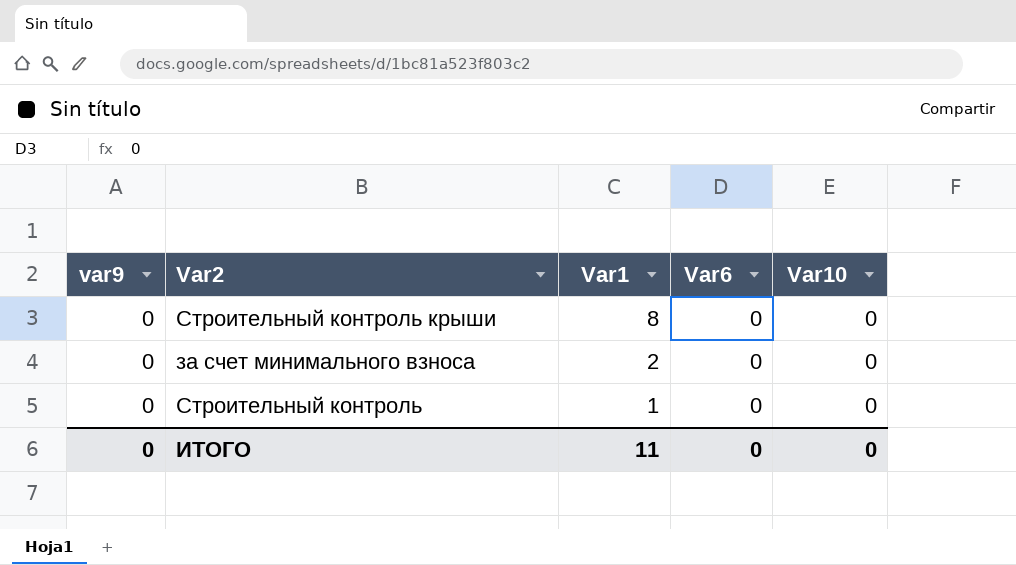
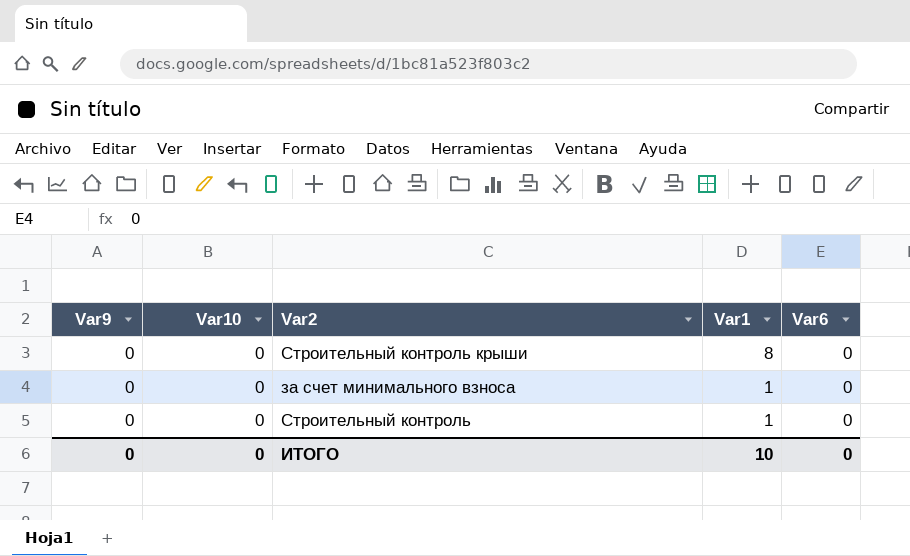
column name: var9 -> Var9
column Var10 | position: 5 -> 2
за счет минимального взноса | Var1: 2 -> 1
ИТОГО | Var1: 11 -> 10

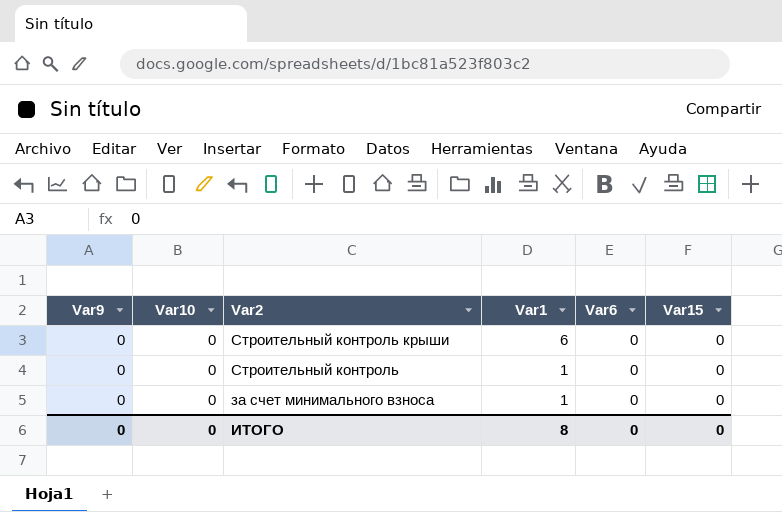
row order: Var1 descending -> Var2 descending
column Var15 | position: none -> 6
Строительный контроль крыши | Var1: 8 -> 6
ИТОГО | Var1: 10 -> 8

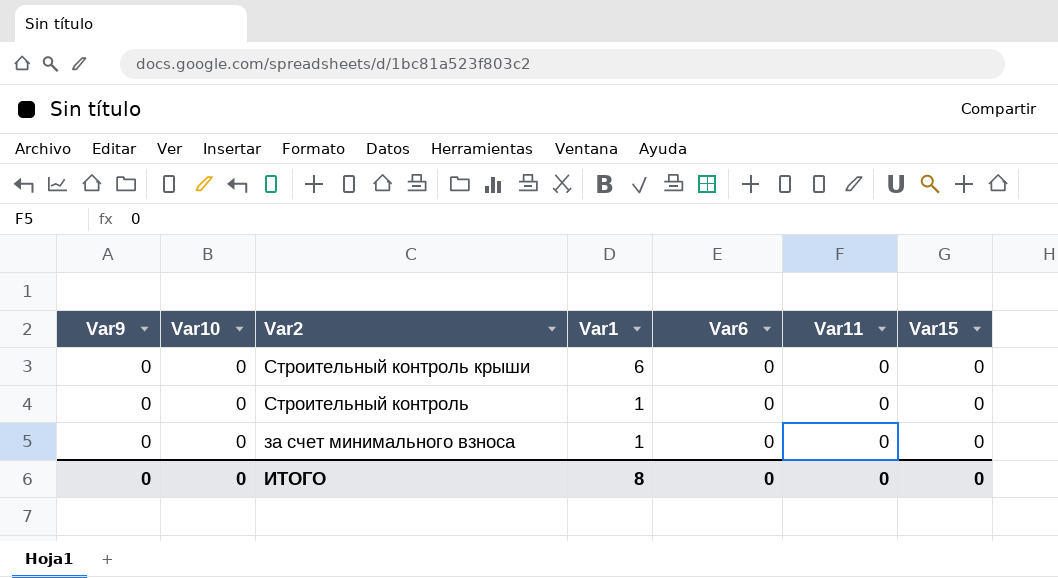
column Var11 | position: none -> 6

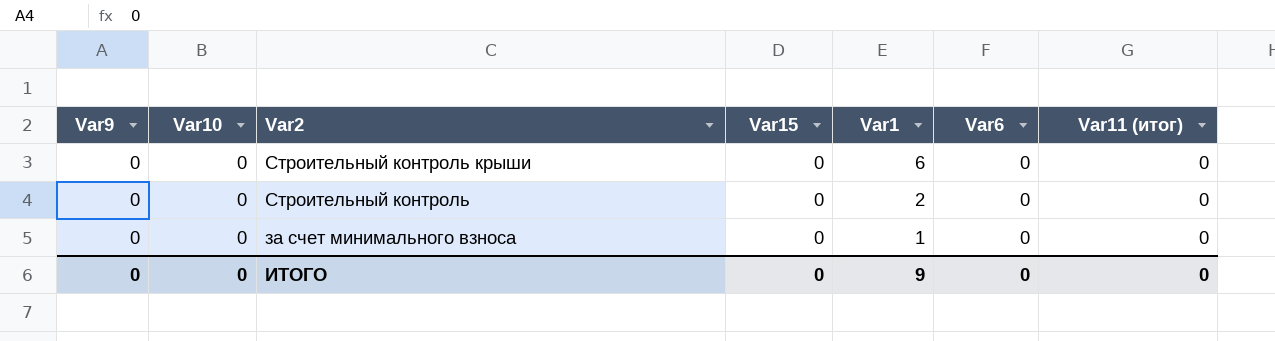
column Var15 | position: 7 -> 4
column name: Var11 -> Var11 (итог)
Строительный контроль | Var1: 1 -> 2
ИТОГО | Var1: 8 -> 9

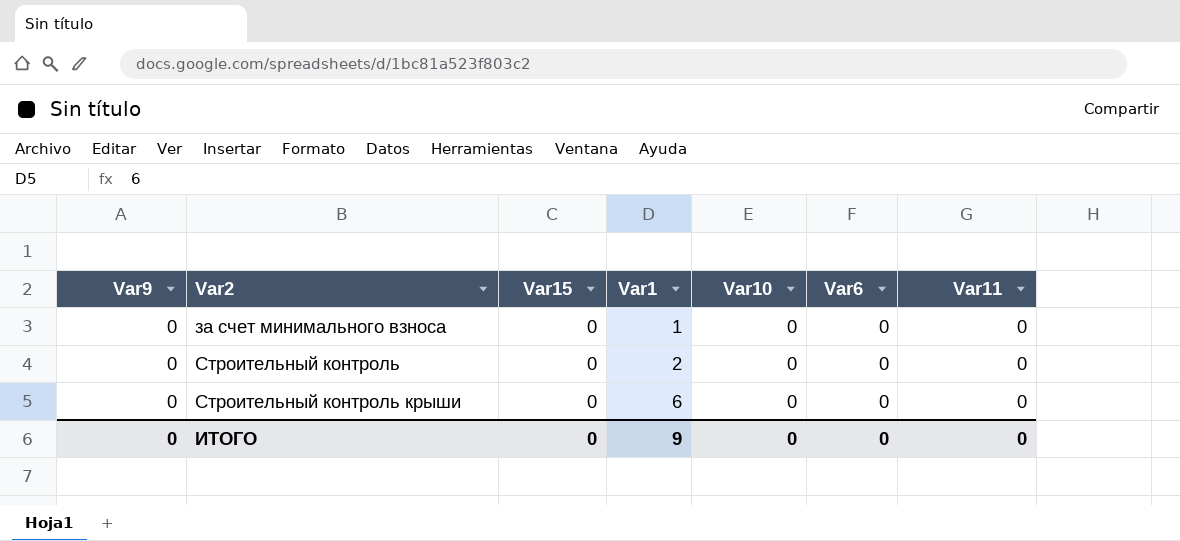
row order: Var2 descending -> Var2 ascending
column Var10 | position: 2 -> 5
column name: Var11 (итог) -> Var11

